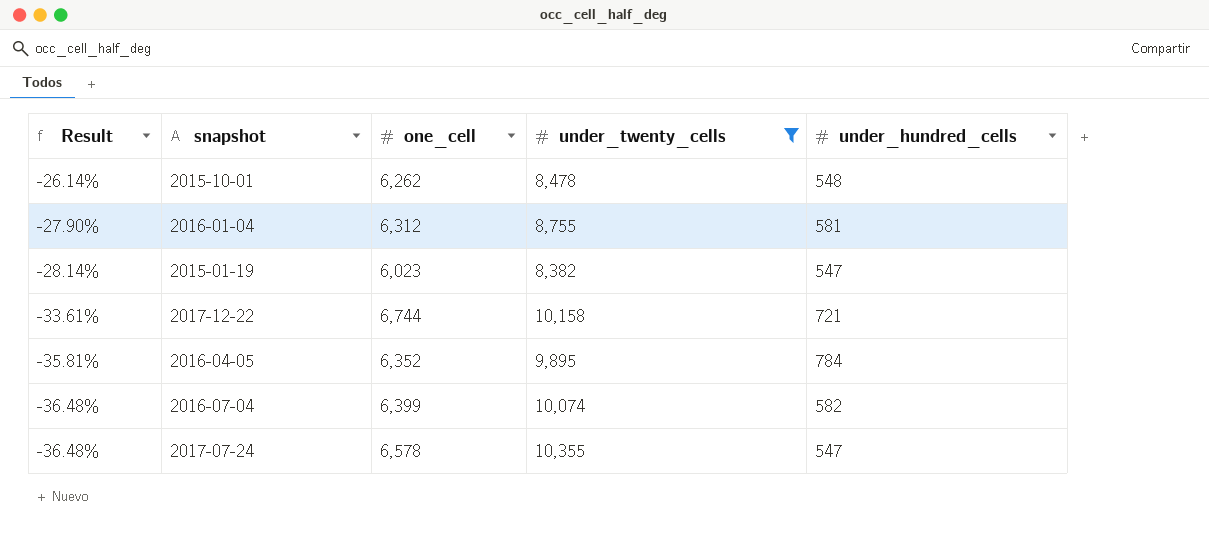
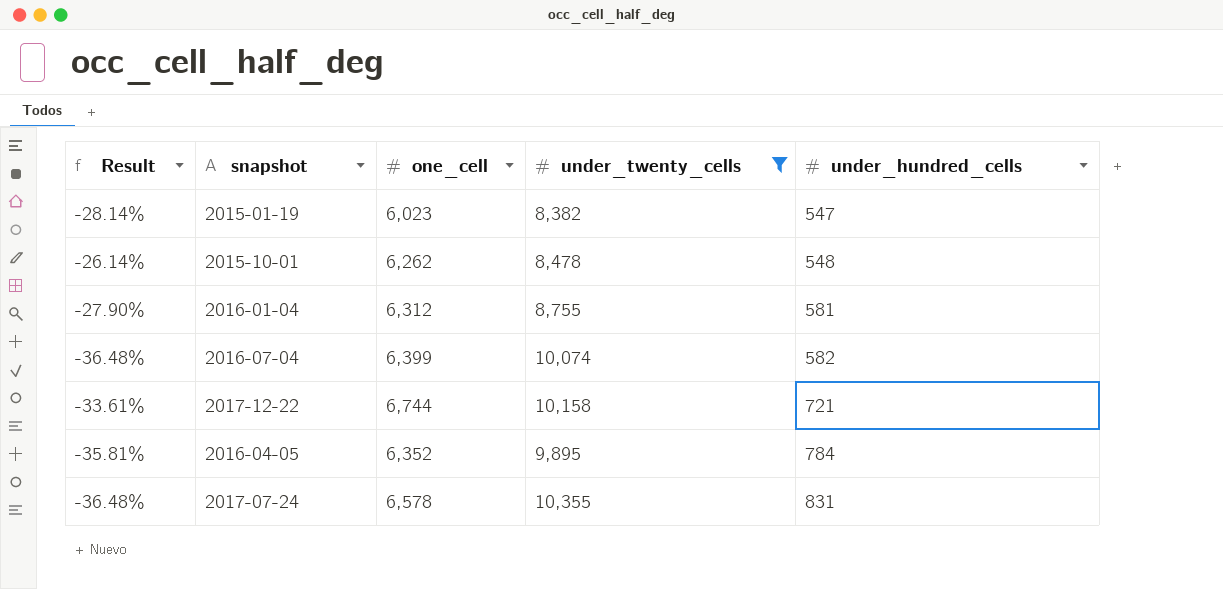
row order: Result descending -> under_hundred_cells ascending
2017-07-24 | under_hundred_cells: 547 -> 831

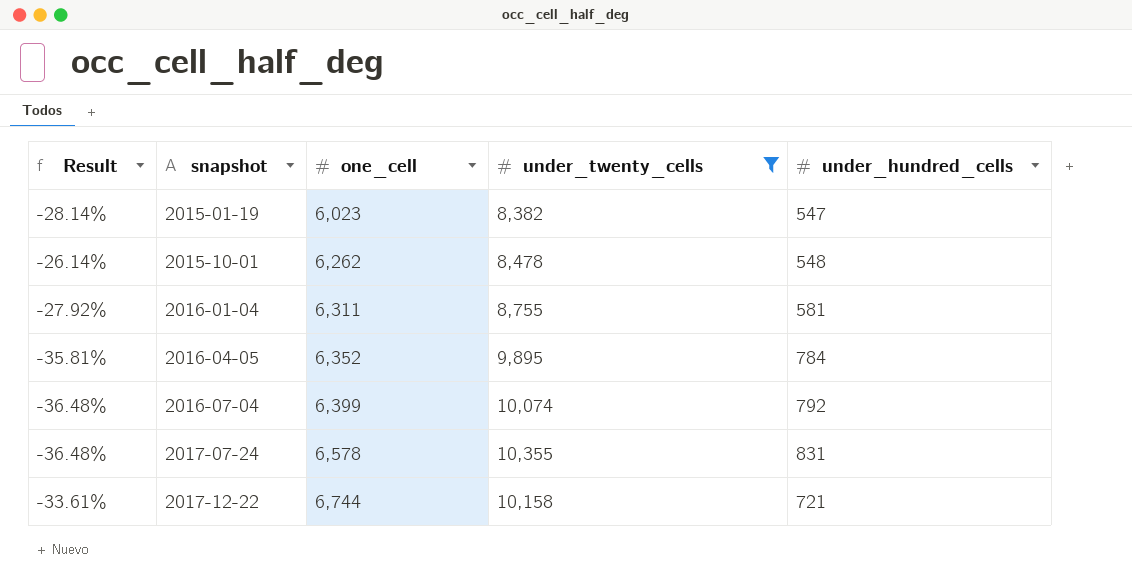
row order: under_hundred_cells ascending -> snapshot ascending
2016-01-04 | Result: -27.90% -> -27.92%
2016-01-04 | one_cell: 6,312 -> 6,311
2016-07-04 | under_hundred_cells: 582 -> 792

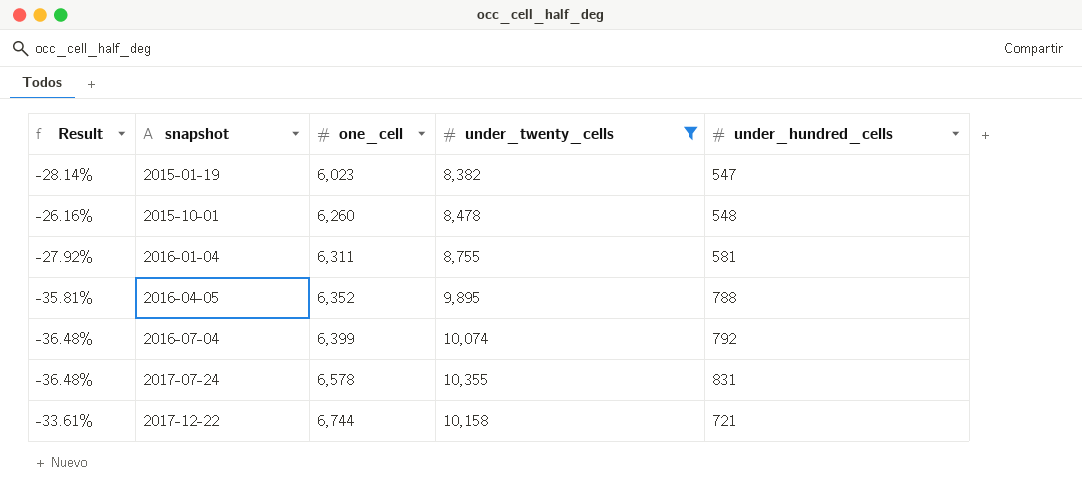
2015-10-01 | Result: -26.14% -> -26.16%
2015-10-01 | one_cell: 6,262 -> 6,260
2016-04-05 | under_hundred_cells: 784 -> 788

